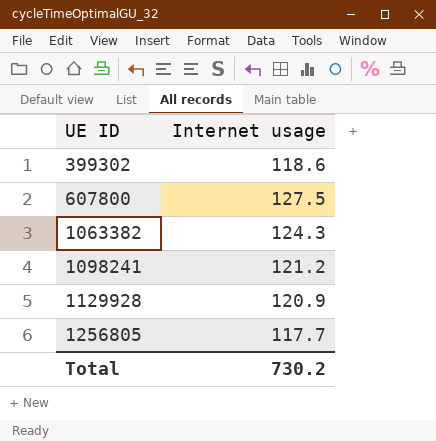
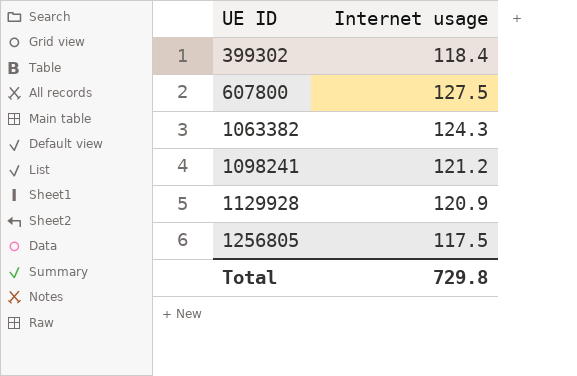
399302 | Internet usage: 118.6 -> 118.4
1256805 | Internet usage: 117.7 -> 117.5
Total | Internet usage: 730.2 -> 729.8

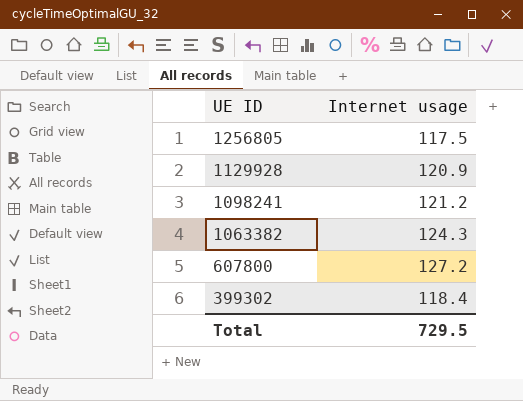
row order: UE ID ascending -> UE ID descending
607800 | Internet usage: 127.5 -> 127.2
Total | Internet usage: 729.8 -> 729.5

